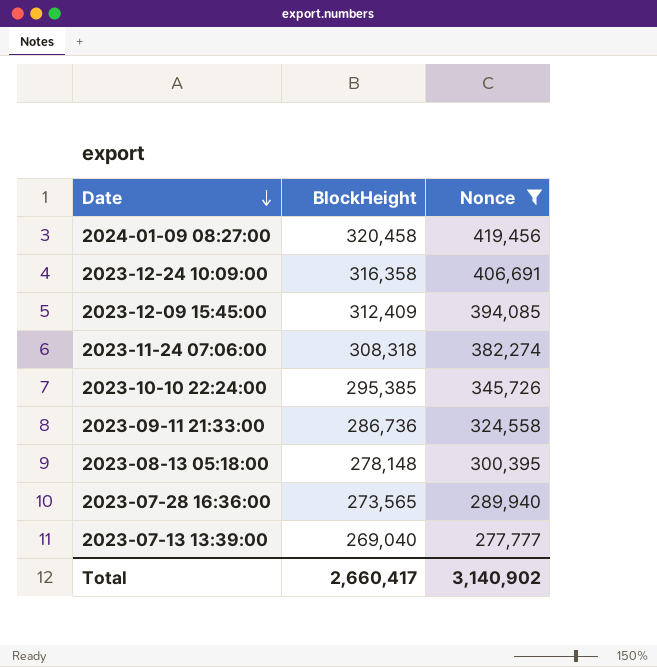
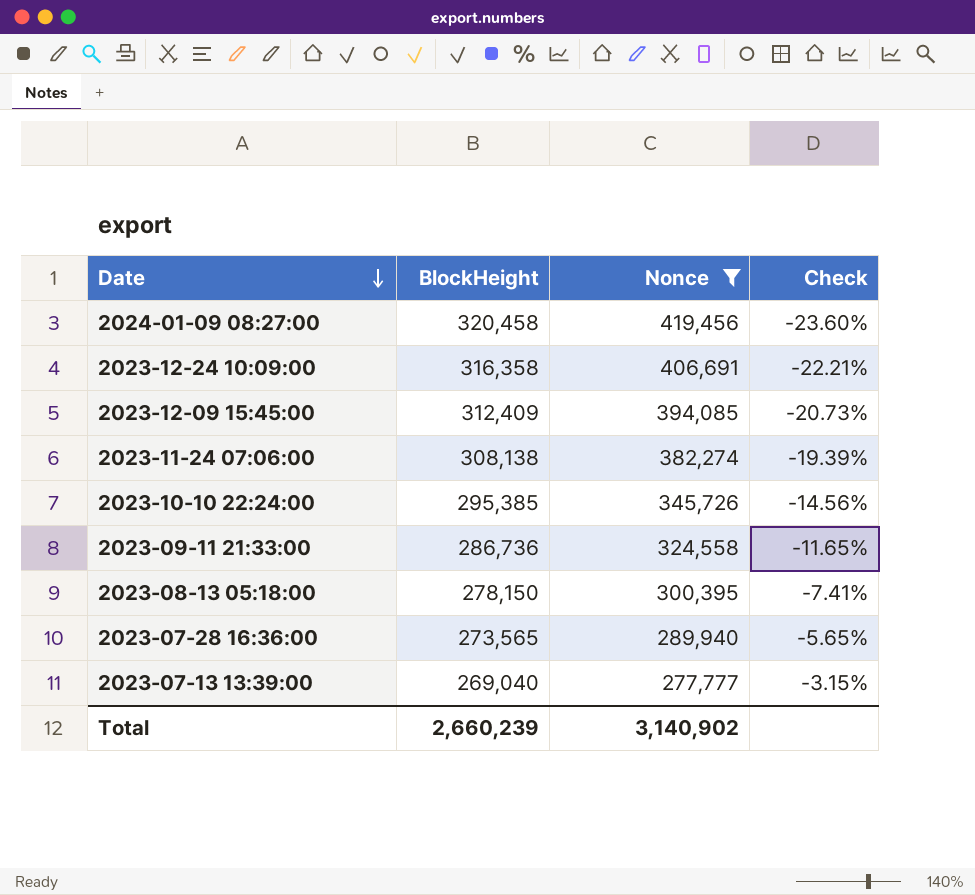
column Check | formula: none -> ([BlockHeight] - [Nonce]) / [Nonce]
2023-11-24 07:06:00 | BlockHeight: 308,318 -> 308,138
2023-08-13 05:18:00 | BlockHeight: 278,148 -> 278,150
Total | BlockHeight: 2,660,417 -> 2,660,239

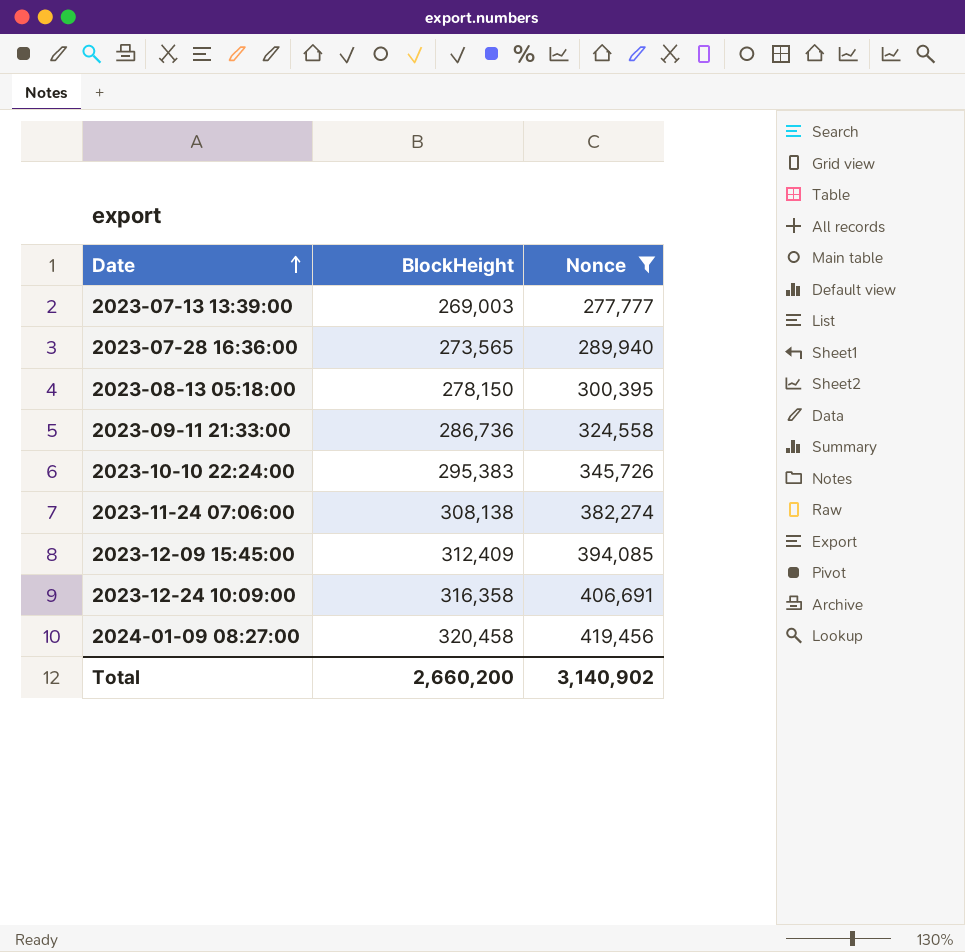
row order: Date descending -> Date ascending
column Check | formula: ([BlockHeight] - [Nonce]) / [Nonce] -> none
2023-07-13 13:39:00 | BlockHeight: 269,040 -> 269,003
2023-10-10 22:24:00 | BlockHeight: 295,385 -> 295,383
Total | BlockHeight: 2,660,239 -> 2,660,200

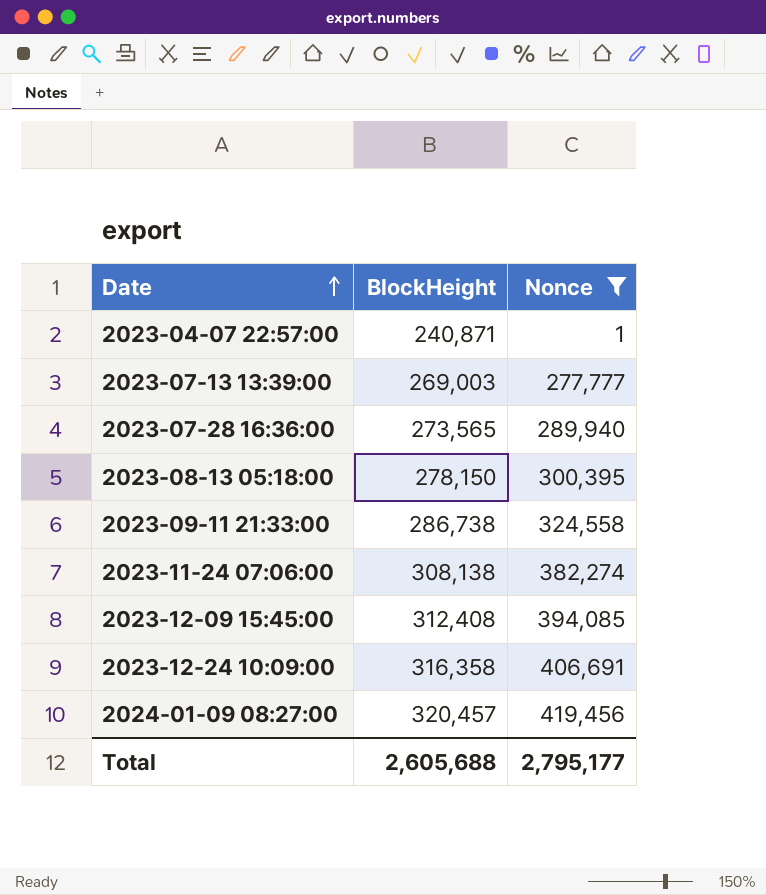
row 2023-10-10 22:24:00: 295,383 | 345,726 -> none
row 2023-04-07 22:57:00: none -> 240,871 | 1
2023-09-11 21:33:00 | BlockHeight: 286,736 -> 286,738
2023-12-09 15:45:00 | BlockHeight: 312,409 -> 312,408
2024-01-09 08:27:00 | BlockHeight: 320,458 -> 320,457
Total | BlockHeight: 2,660,200 -> 2,605,688
Total | Nonce: 3,140,902 -> 2,795,177

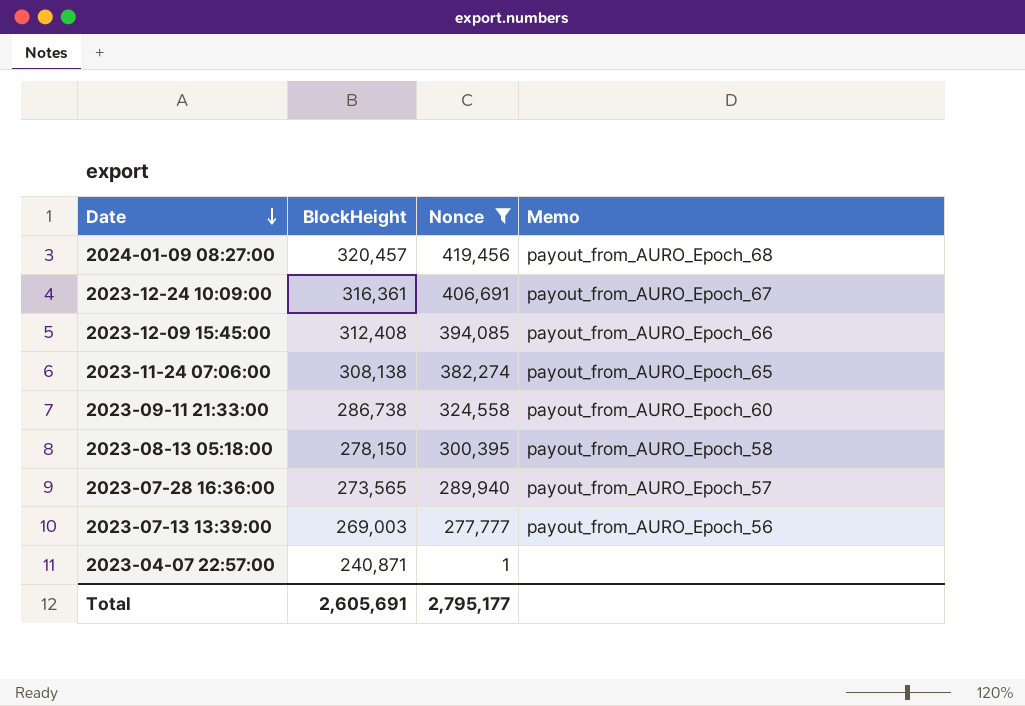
row order: Date ascending -> Date descending
column Memo | position: none -> 4
2023-12-24 10:09:00 | BlockHeight: 316,358 -> 316,361
Total | BlockHeight: 2,605,688 -> 2,605,691

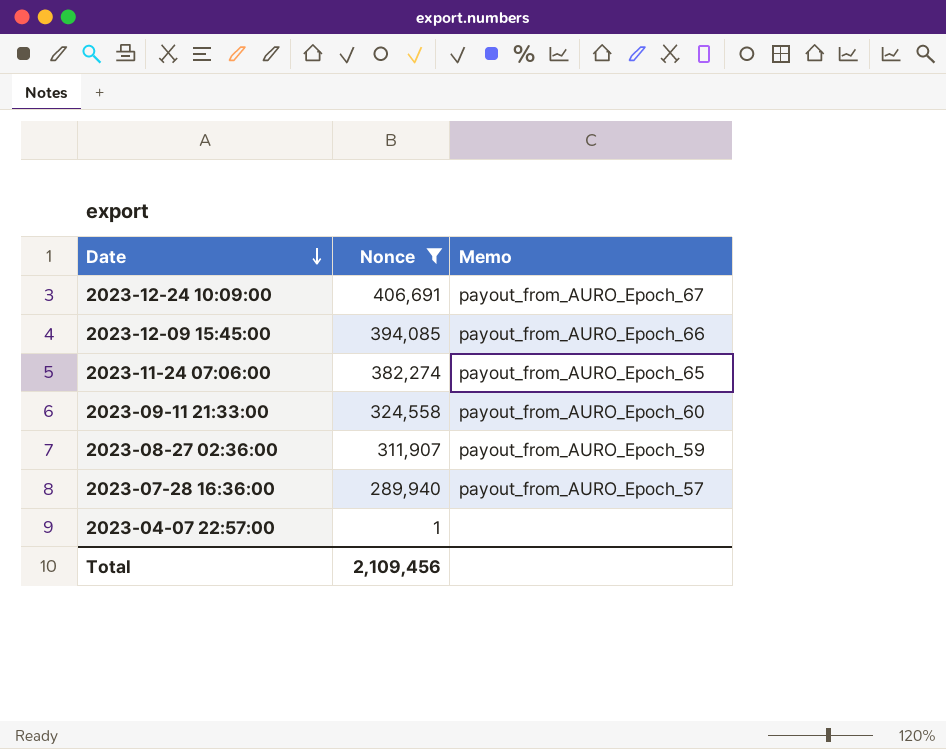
column BlockHeight | position: 2 -> none
row 2024-01-09 08:27:00: 320,457 | 419,456 | payout_from_AURO_Epoch_68 -> none
row 2023-08-13 05:18:00: 278,150 | 300,395 | payout_from_AURO_Epoch_58 -> none
row 2023-07-13 13:39:00: 269,003 | 277,777 | payout_from_AURO_Epoch_56 -> none
row 2023-08-27 02:36:00: none -> 311,907 | payout_from_AURO_Epoch_59
Total | Nonce: 2,795,177 -> 2,109,456

